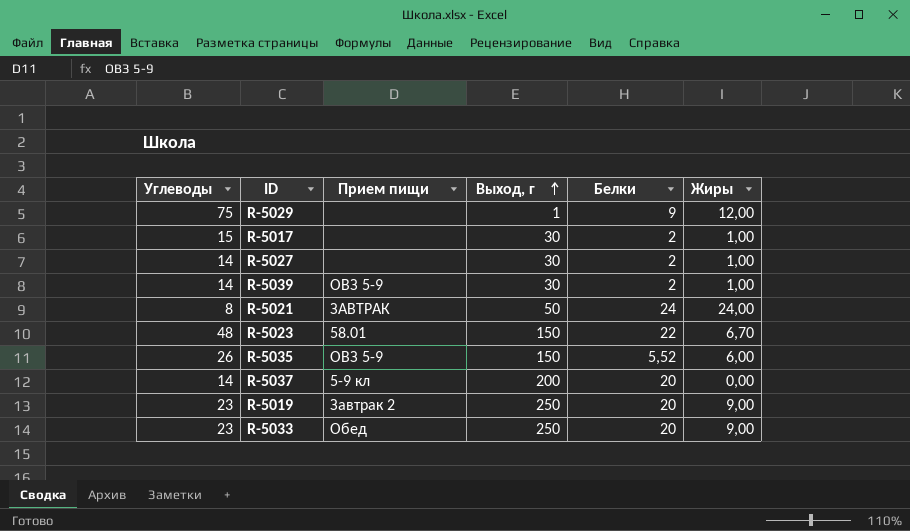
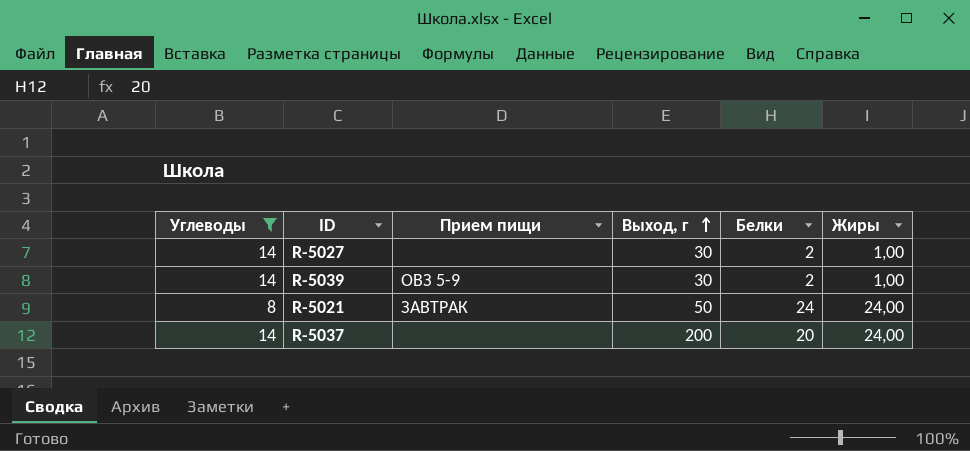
filter: none -> Углеводы <= 14
R-5037 | Прием пищи: 5-9 кл -> none
R-5037 | Жиры: 0,00 -> 24,00

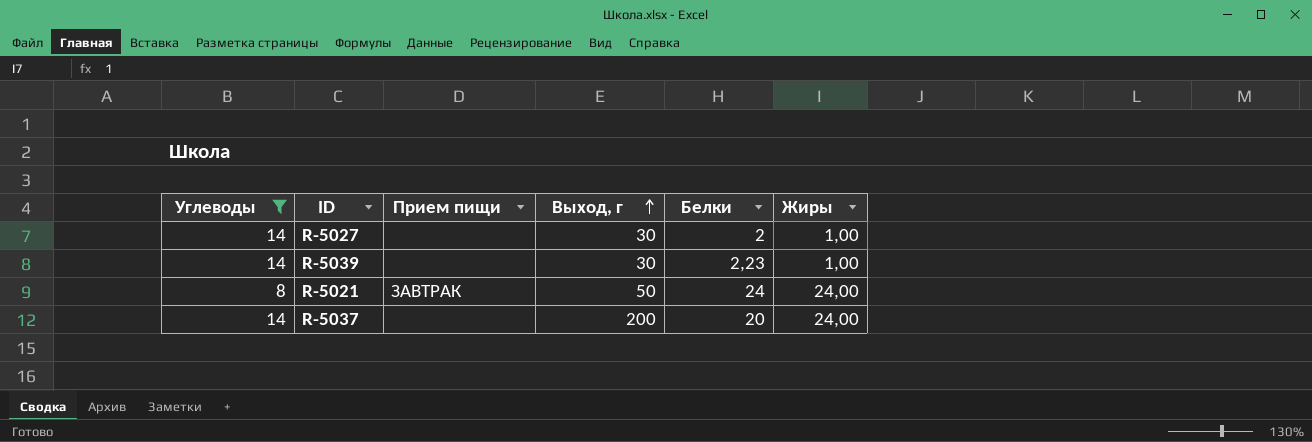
R-5039 | Прием пищи: ОВЗ 5-9 -> none
R-5039 | Белки: 2 -> 2,23

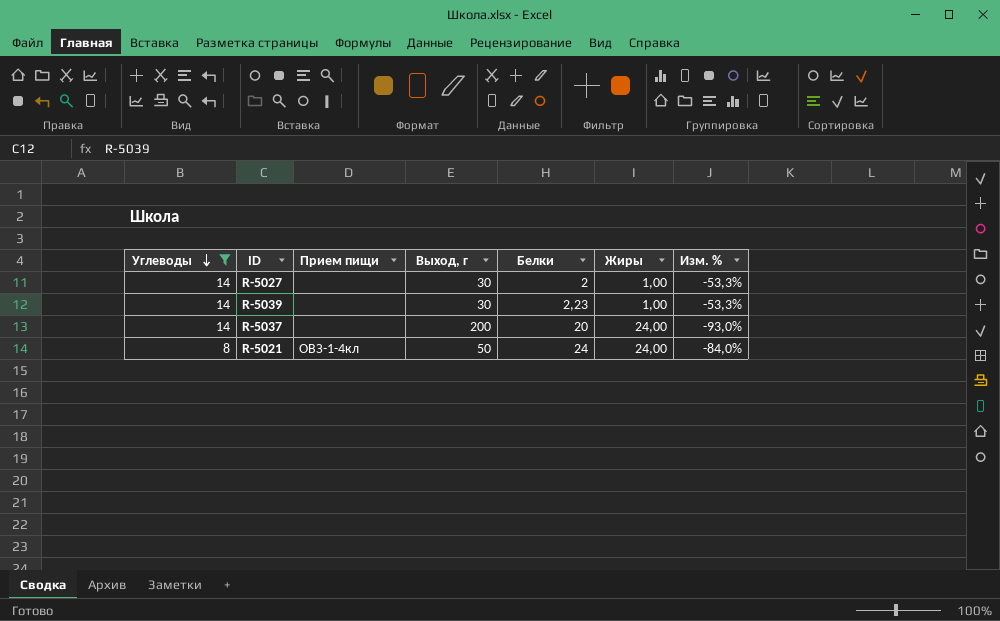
row order: Выход, г ascending -> Углеводы descending
column Изм. % | formula: none -> ([Углеводы] - [Выход, г]) / [Выход, г]
R-5021 | Прием пищи: ЗАВТРАК -> ОВЗ-1-4кл

